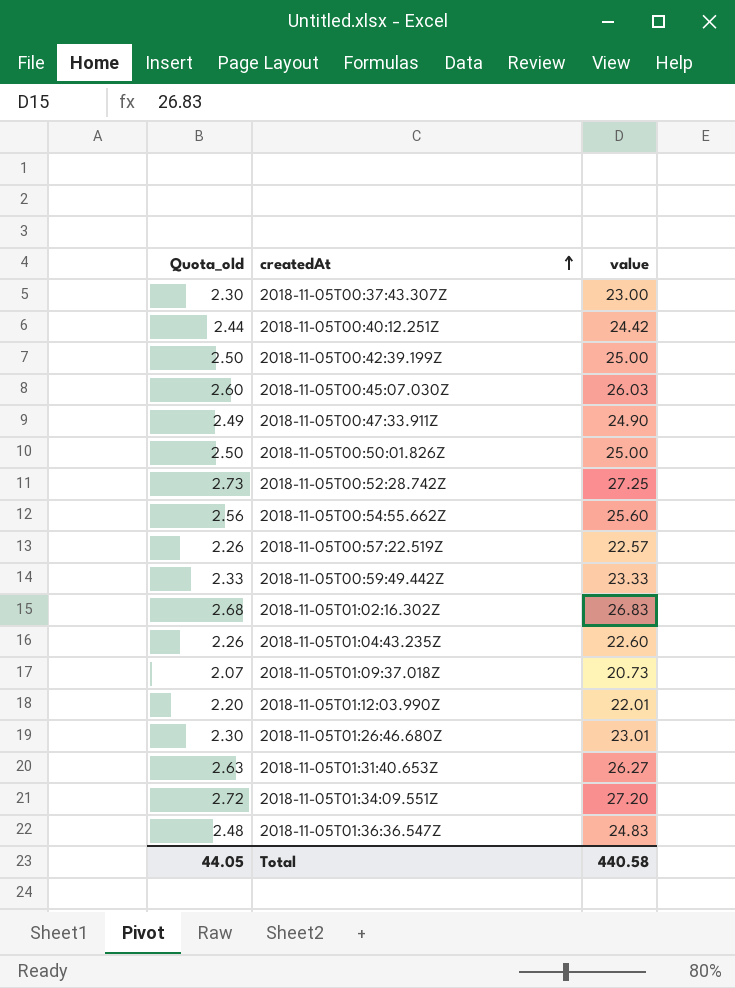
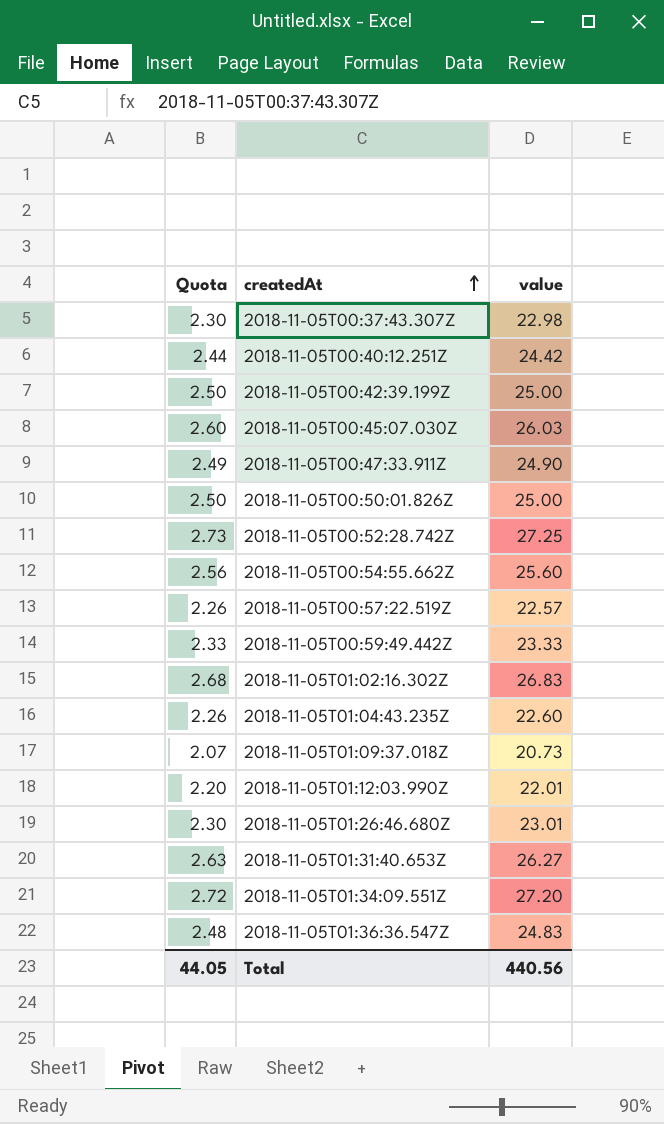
column name: Quota_old -> Quota
2018-11-05T00:37:43.307Z | value: 23.00 -> 22.98
Total | value: 440.58 -> 440.56

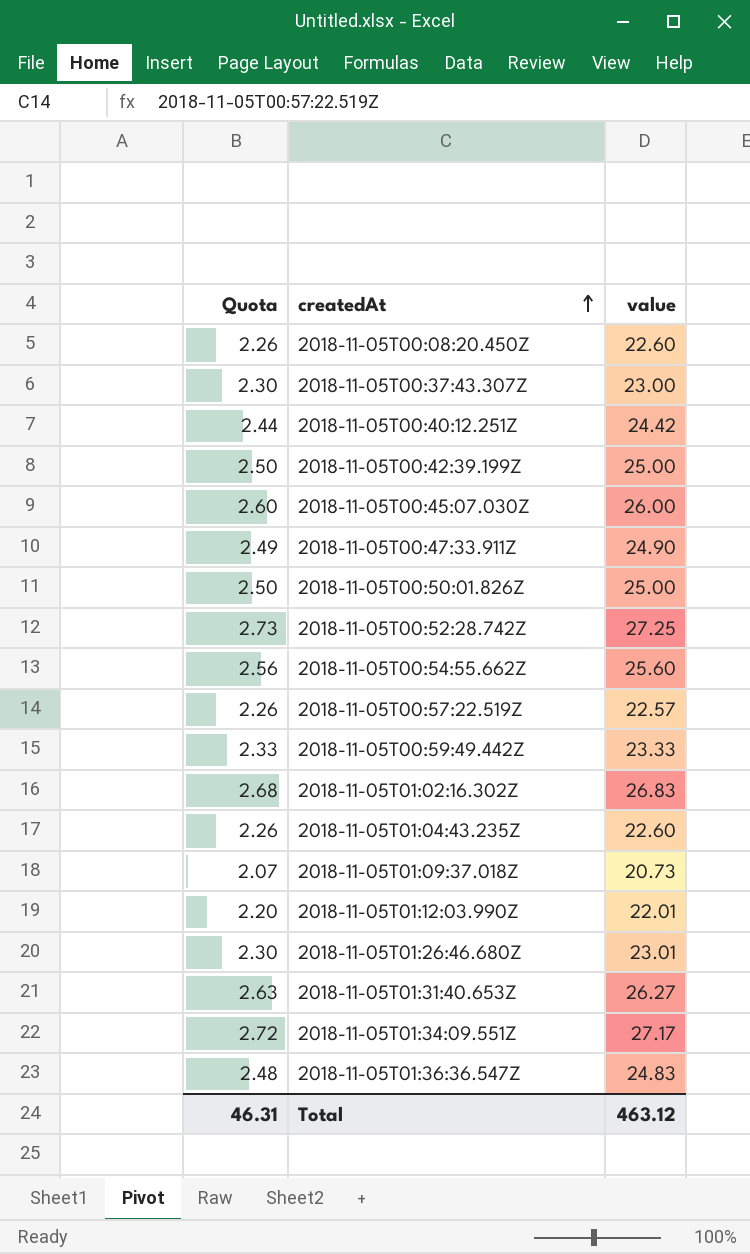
row 2018-11-05T00:08:20.450Z: none -> 2.26 | 22.60
2018-11-05T00:37:43.307Z | value: 22.98 -> 23.00
2018-11-05T00:45:07.030Z | value: 26.03 -> 26.00
2018-11-05T01:34:09.551Z | value: 27.20 -> 27.17
Total | Quota: 44.05 -> 46.31
Total | value: 440.56 -> 463.12

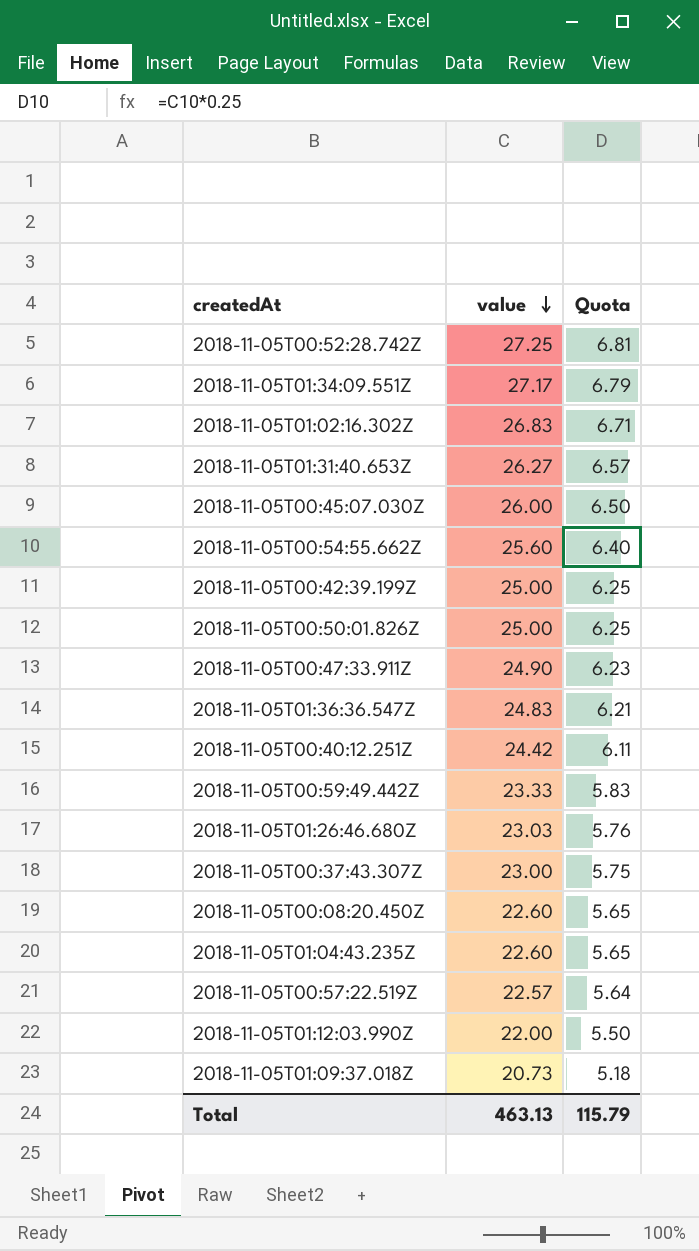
row order: createdAt ascending -> value descending
column Quota | formula: [value] * 0.1 -> [value] * 0.25
column Quota | position: 1 -> 3
2018-11-05T01:26:46.680Z | value: 23.01 -> 23.03
2018-11-05T01:12:03.990Z | value: 22.01 -> 22.00
Total | value: 463.12 -> 463.13
Total | Quota: 46.31 -> 115.79

